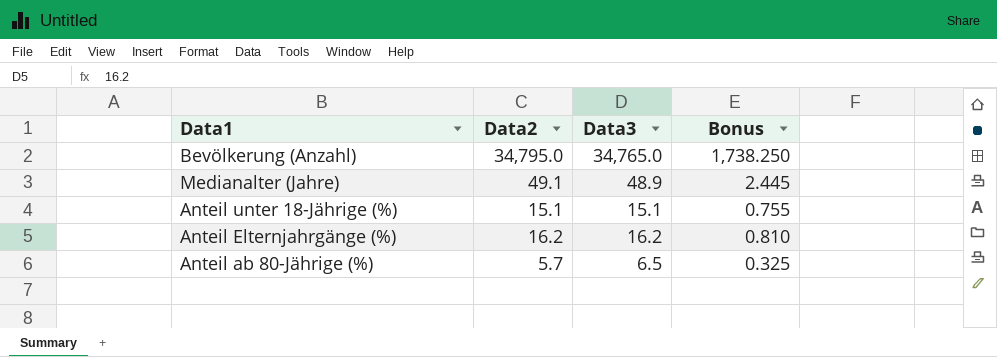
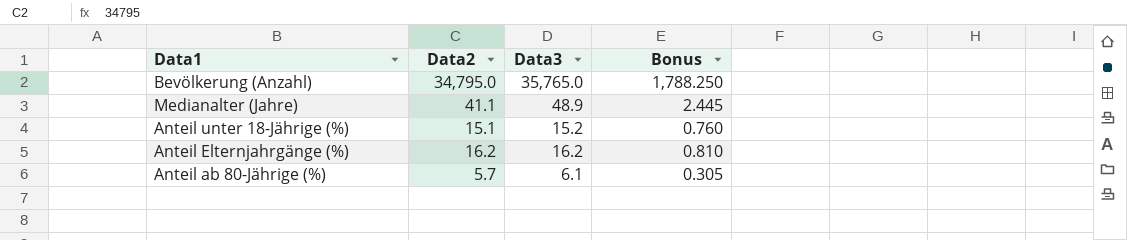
Bevölkerung (Anzahl) | Data3: 34,765.0 -> 35,765.0
Bevölkerung (Anzahl) | Bonus: 1,738.250 -> 1,788.250
Medianalter (Jahre) | Data2: 49.1 -> 41.1
Anteil unter 18-Jährige (%) | Data3: 15.1 -> 15.2
Anteil unter 18-Jährige (%) | Bonus: 0.755 -> 0.760
Anteil ab 80-Jährige (%) | Data3: 6.5 -> 6.1
Anteil ab 80-Jährige (%) | Bonus: 0.325 -> 0.305

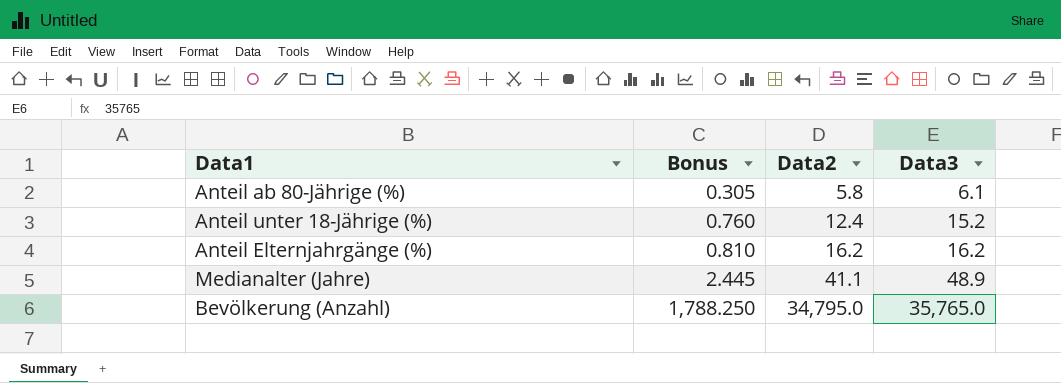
row order: none -> Bonus ascending
column Bonus | position: 4 -> 2
Anteil ab 80-Jährige (%) | Data2: 5.7 -> 5.8
Anteil unter 18-Jährige (%) | Data2: 15.1 -> 12.4

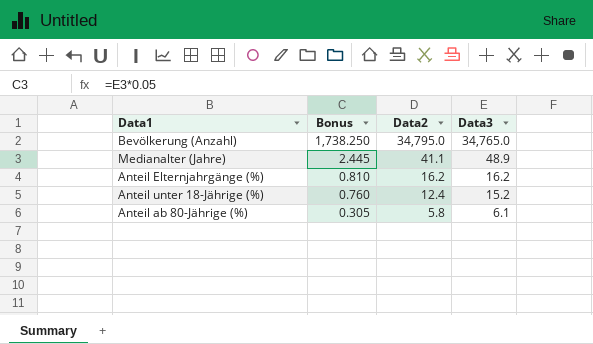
row order: Bonus ascending -> Bonus descending
Bevölkerung (Anzahl) | Bonus: 1,788.250 -> 1,738.250
Bevölkerung (Anzahl) | Data3: 35,765.0 -> 34,765.0

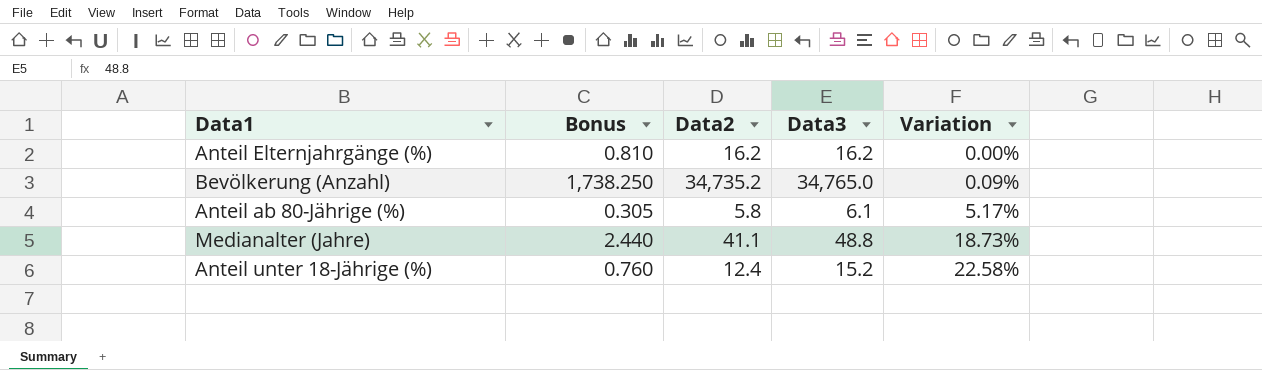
row order: Bonus descending -> Variation ascending
column Variation | formula: none -> ([Data3] - [Data2]) / [Data2]
Bevölkerung (Anzahl) | Data2: 34,795.0 -> 34,735.2
Medianalter (Jahre) | Bonus: 2.445 -> 2.440
Medianalter (Jahre) | Data3: 48.9 -> 48.8

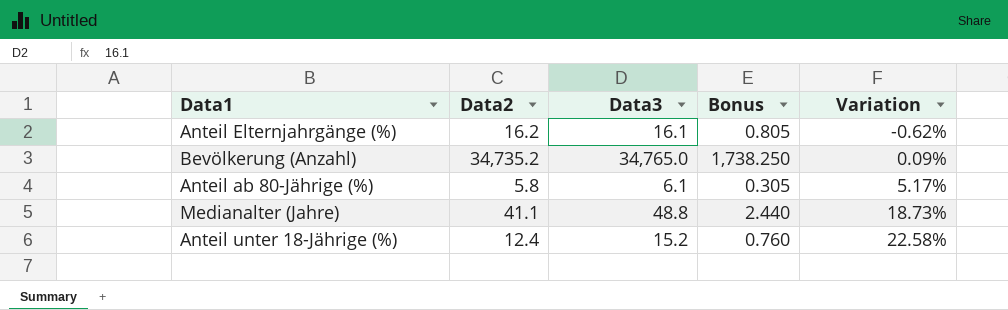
column Bonus | position: 2 -> 4
Anteil Elternjahrgänge (%) | Data3: 16.2 -> 16.1
Anteil Elternjahrgänge (%) | Bonus: 0.810 -> 0.805
Anteil Elternjahrgänge (%) | Variation: 0.00% -> -0.62%

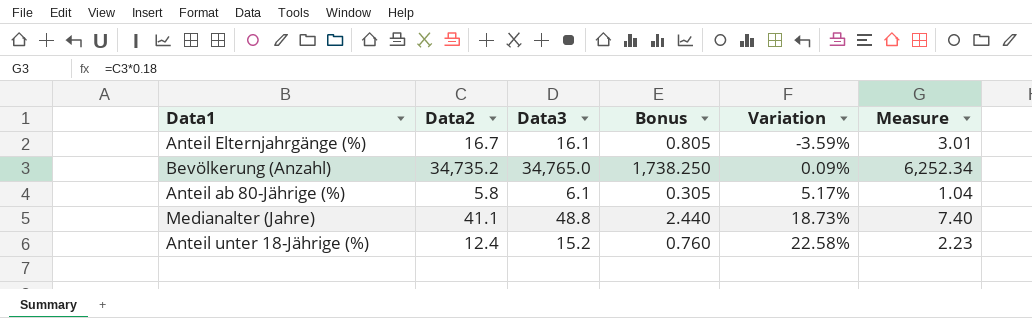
column Measure | formula: none -> [Data2] * 0.18
Anteil Elternjahrgänge (%) | Data2: 16.2 -> 16.7
Anteil Elternjahrgänge (%) | Variation: -0.62% -> -3.59%

